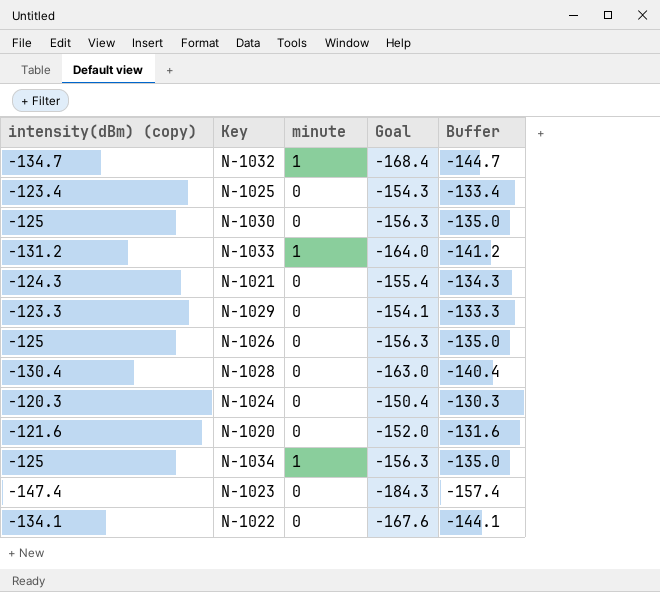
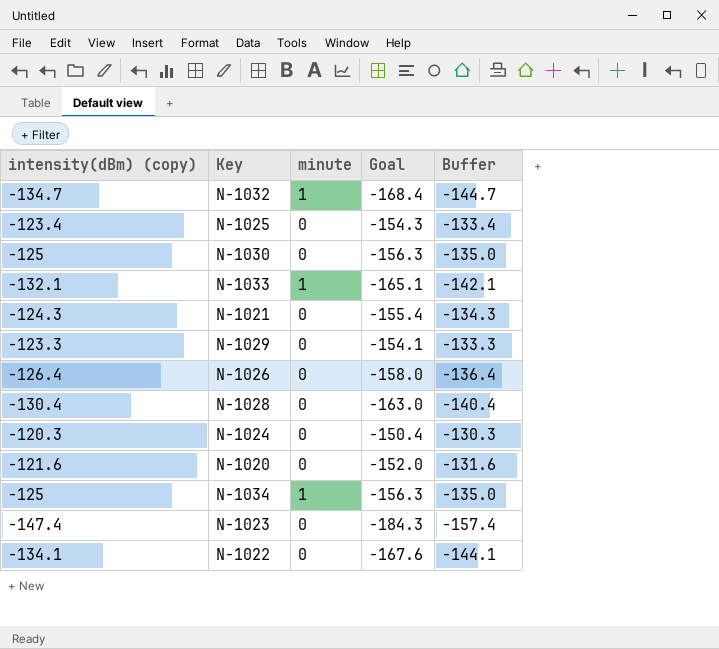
N-1033 | intensity(dBm) (copy): -131.2 -> -132.1
N-1033 | Goal: -164.0 -> -165.1
N-1033 | Buffer: -141.2 -> -142.1
N-1026 | intensity(dBm) (copy): -125 -> -126.4
N-1026 | Goal: -156.3 -> -158.0
N-1026 | Buffer: -135.0 -> -136.4

